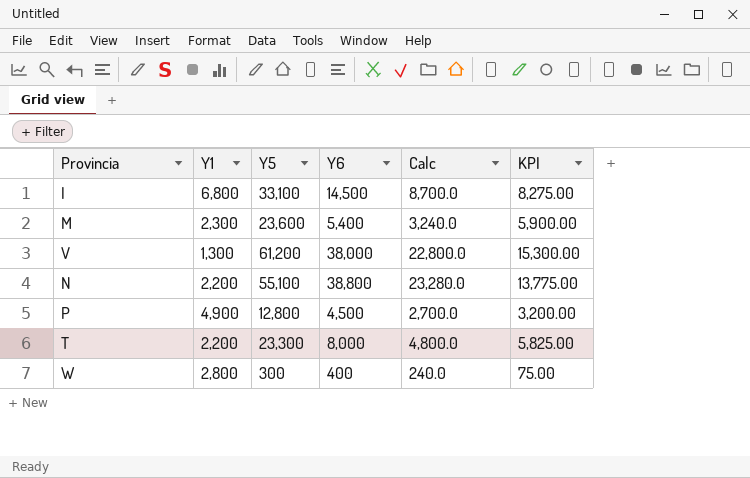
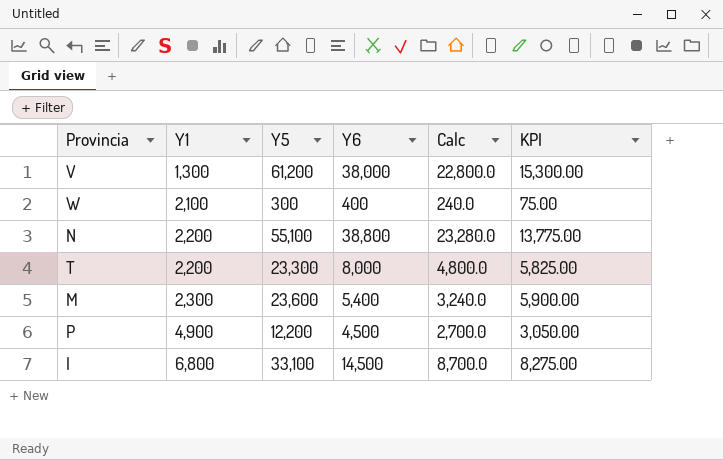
row order: none -> Y1 ascending
W | Y1: 2,800 -> 2,100
P | Y5: 12,800 -> 12,200
P | KPI: 3,200.00 -> 3,050.00

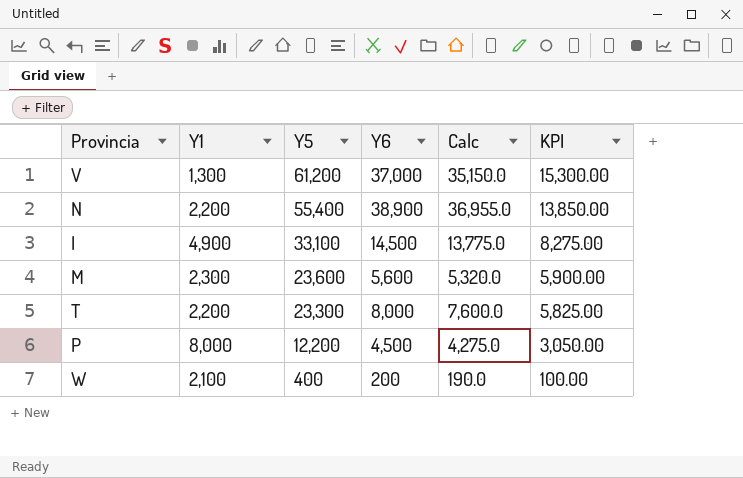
row order: Y1 ascending -> Y5 descending
column Calc | formula: [Y6] * 0.6 -> [Y6] * 0.95
V | Y6: 38,000 -> 37,000
N | Y5: 55,100 -> 55,400
N | Y6: 38,800 -> 38,900
N | KPI: 13,775.00 -> 13,850.00
I | Y1: 6,800 -> 4,900
M | Y6: 5,400 -> 5,600
P | Y1: 4,900 -> 8,000
W | Y5: 300 -> 400
W | Y6: 400 -> 200
W | KPI: 75.00 -> 100.00

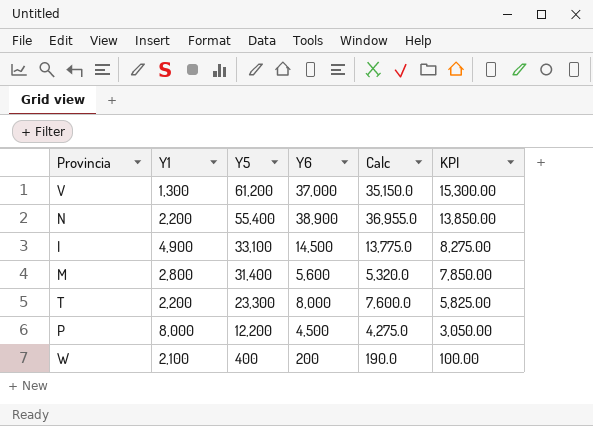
M | Y1: 2,300 -> 2,800
M | Y5: 23,600 -> 31,400
M | KPI: 5,900.00 -> 7,850.00

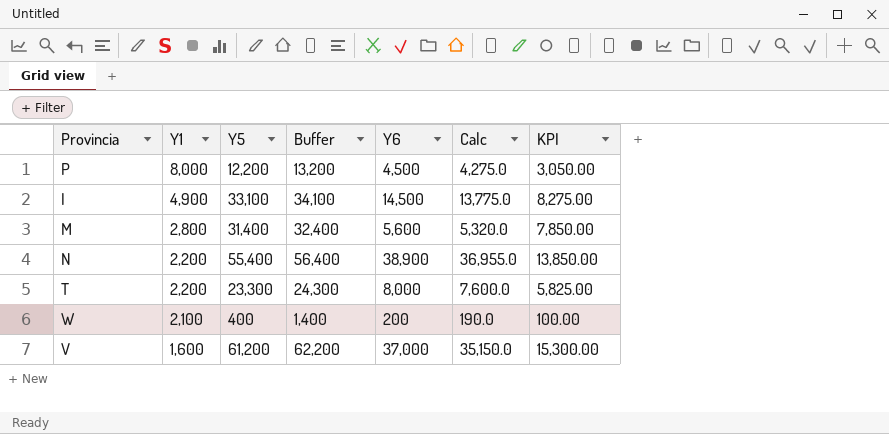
row order: Y5 descending -> Y1 descending
column Buffer | formula: none -> [Y5] + 1000
V | Y1: 1,300 -> 1,600

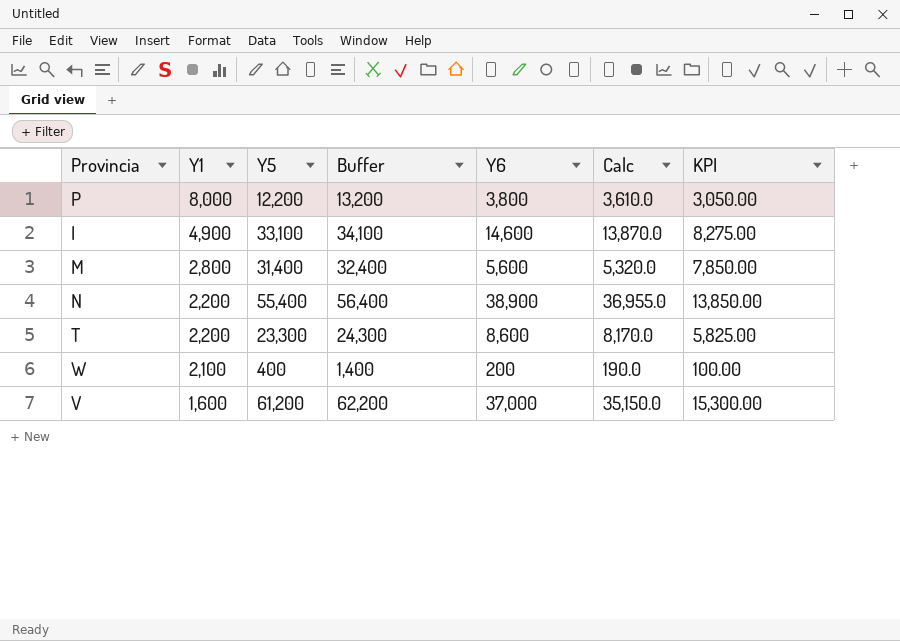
P | Y6: 4,500 -> 3,800
P | Calc: 4,275.0 -> 3,610.0
I | Y6: 14,500 -> 14,600
I | Calc: 13,775.0 -> 13,870.0
T | Y6: 8,000 -> 8,600
T | Calc: 7,600.0 -> 8,170.0

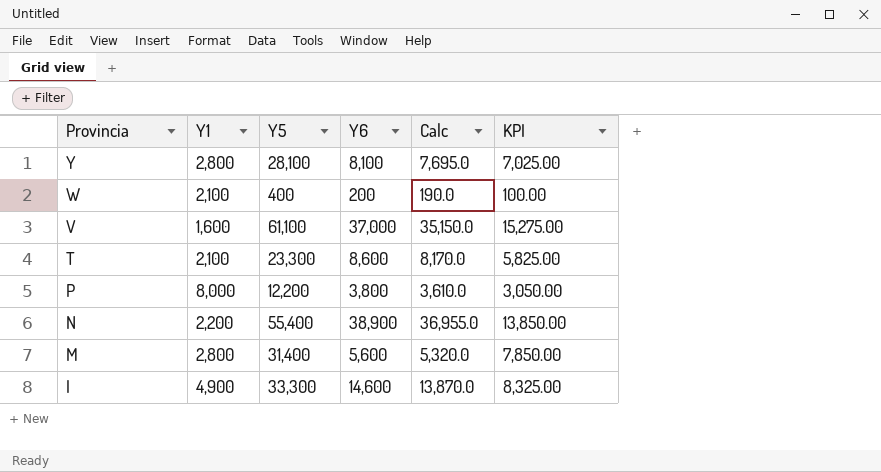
row order: Y1 descending -> Provincia descending
column Buffer | formula: [Y5] + 1000 -> none
row Y: none -> 2,800 | 28,100 | 8,100 | 7,695.0 | 7,025.00
V | Y5: 61,200 -> 61,100
V | KPI: 15,300.00 -> 15,275.00
T | Y1: 2,200 -> 2,100
I | Y5: 33,100 -> 33,300
I | KPI: 8,275.00 -> 8,325.00

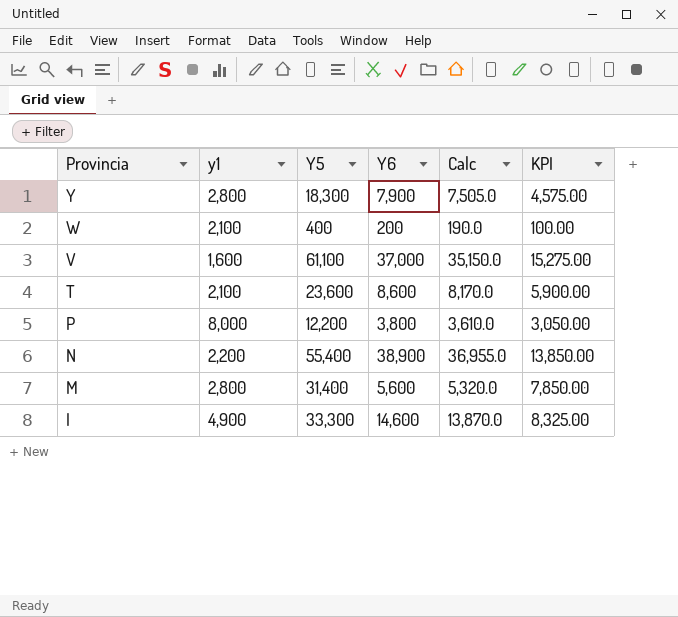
column name: Y1 -> y1
Y | Y5: 28,100 -> 18,300
Y | Y6: 8,100 -> 7,900
Y | Calc: 7,695.0 -> 7,505.0
Y | KPI: 7,025.00 -> 4,575.00
T | Y5: 23,300 -> 23,600
T | KPI: 5,825.00 -> 5,900.00

